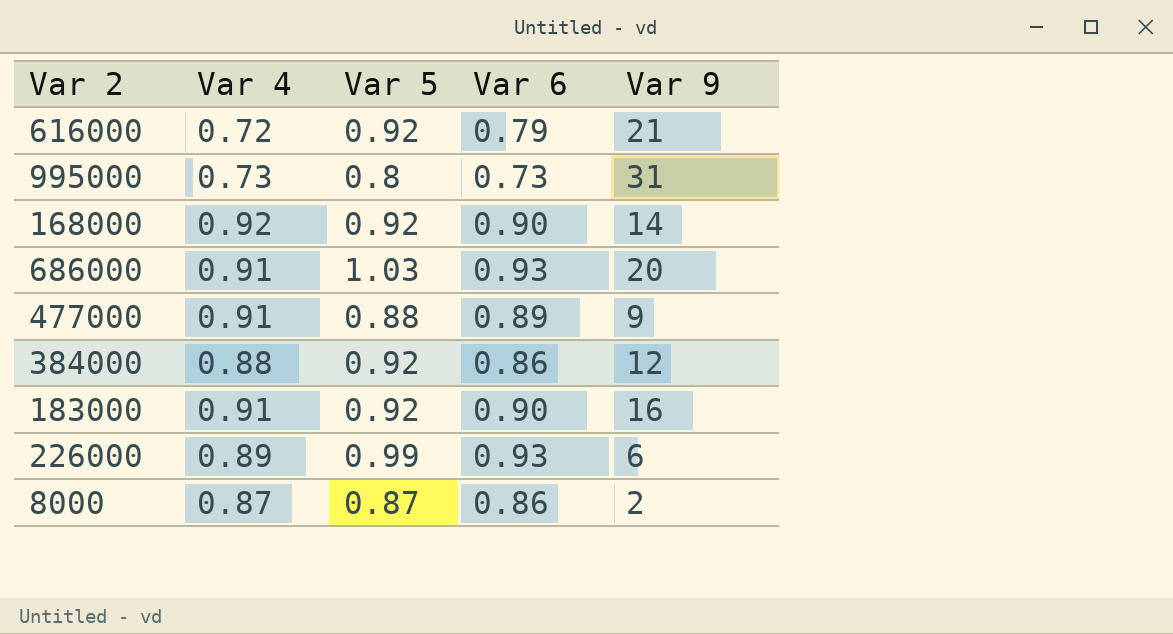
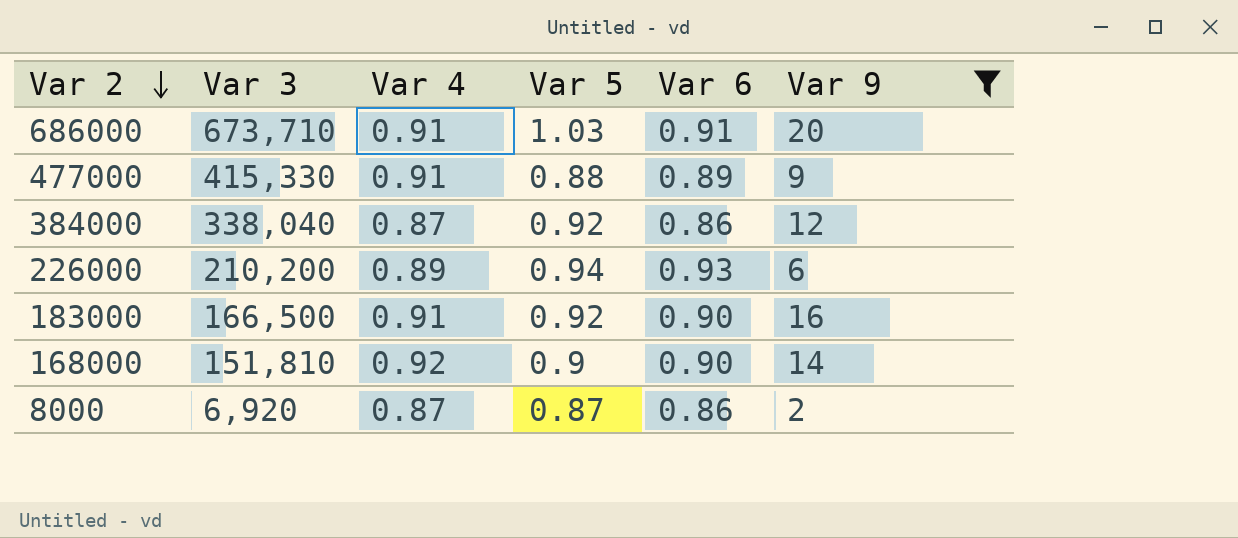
filter: none -> Var 9 <= 20
row order: none -> Var 2 descending
column Var 3 | position: none -> 2
686000 | Var 6: 0.93 -> 0.91
384000 | Var 4: 0.88 -> 0.87
226000 | Var 5: 0.99 -> 0.94
168000 | Var 5: 0.92 -> 0.9

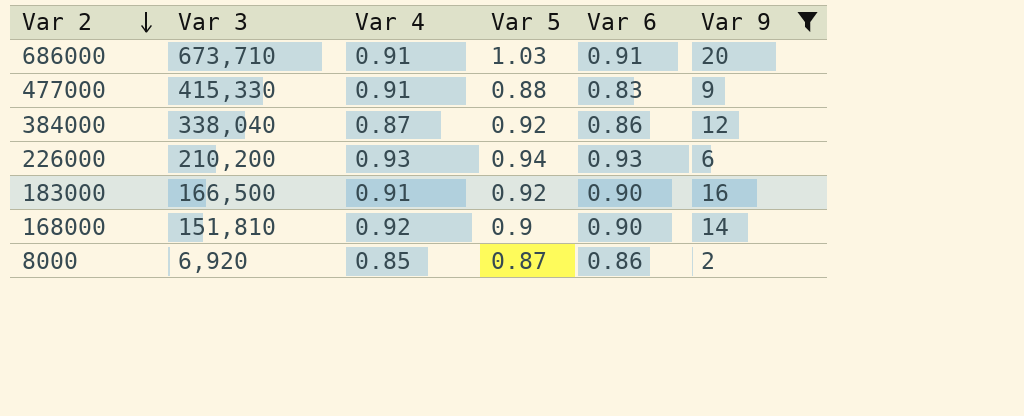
477000 | Var 6: 0.89 -> 0.83
226000 | Var 4: 0.89 -> 0.93
8000 | Var 4: 0.87 -> 0.85

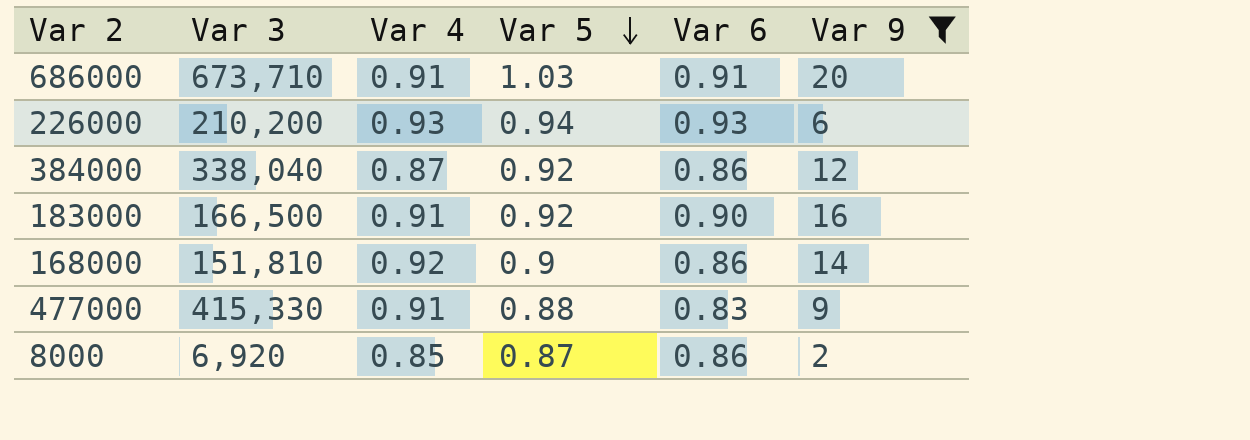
row order: Var 2 descending -> Var 5 descending
168000 | Var 6: 0.90 -> 0.86

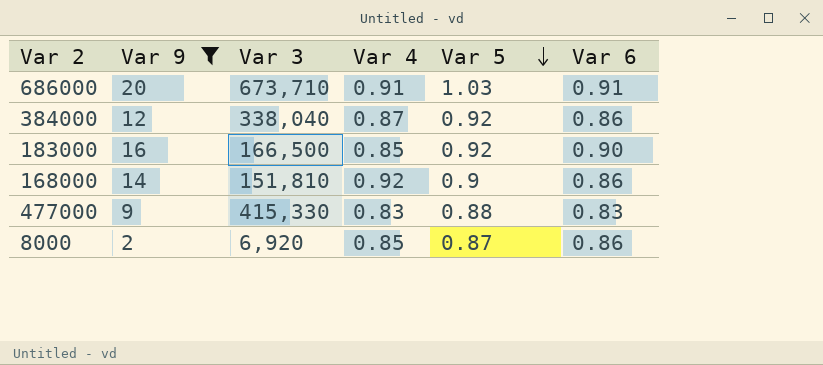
column Var 9 | position: 6 -> 2
row 226000: 210,200 | 0.93 | 0.94 | 0.93 | 6 -> none
183000 | Var 4: 0.91 -> 0.85
477000 | Var 4: 0.91 -> 0.83

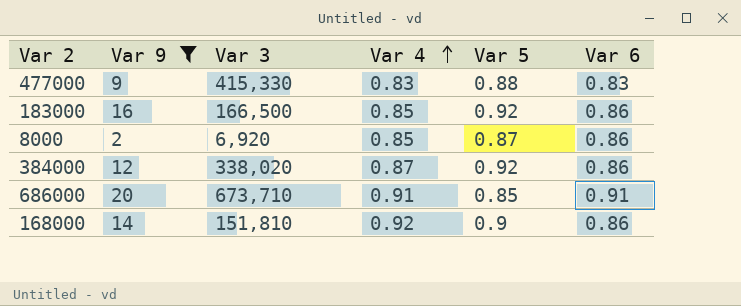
row order: Var 5 descending -> Var 4 ascending
183000 | Var 6: 0.90 -> 0.86
384000 | Var 3: 338,040 -> 338,020
686000 | Var 5: 1.03 -> 0.85

